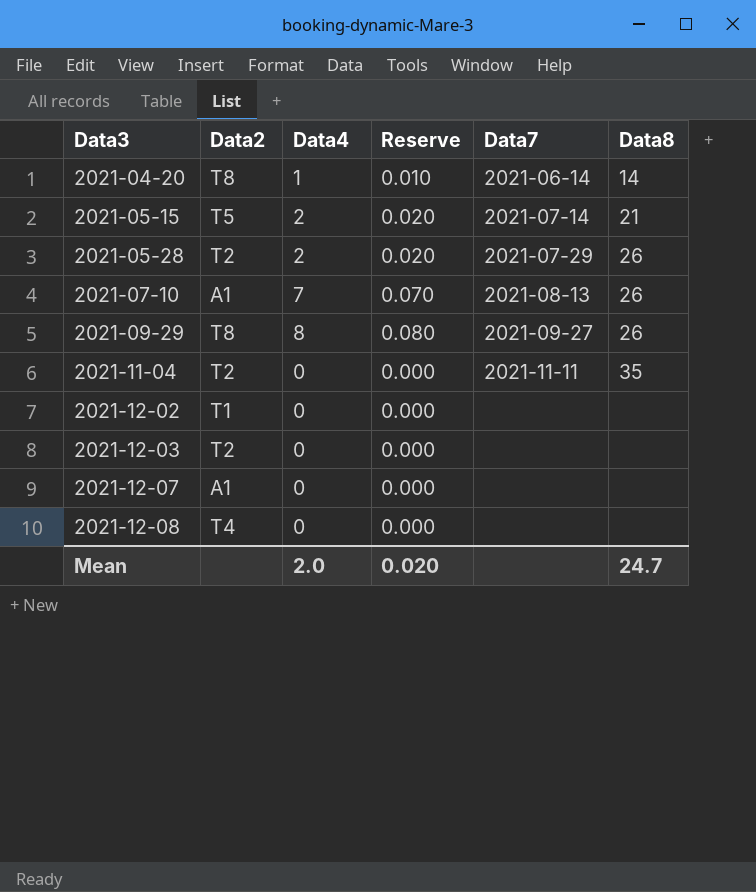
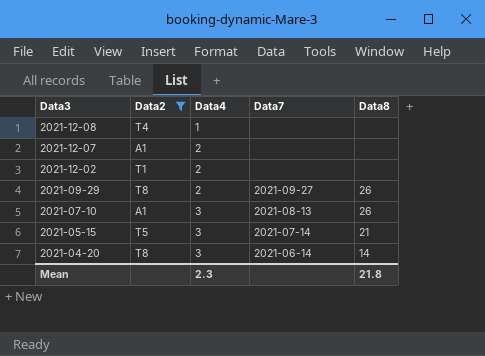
filter: none -> Data2 != T2
row order: Data3 ascending -> Data3 descending
column Reserve | formula: [Data4] * 0.01 -> none
2021-12-08 | Data4: 0 -> 1
2021-12-07 | Data4: 0 -> 2
2021-12-02 | Data4: 0 -> 2
2021-09-29 | Data4: 8 -> 2
2021-07-10 | Data4: 7 -> 3
2021-05-15 | Data4: 2 -> 3
2021-04-20 | Data4: 1 -> 3
Mean | Data4: 2.0 -> 2.3
Mean | Data8: 24.7 -> 21.8

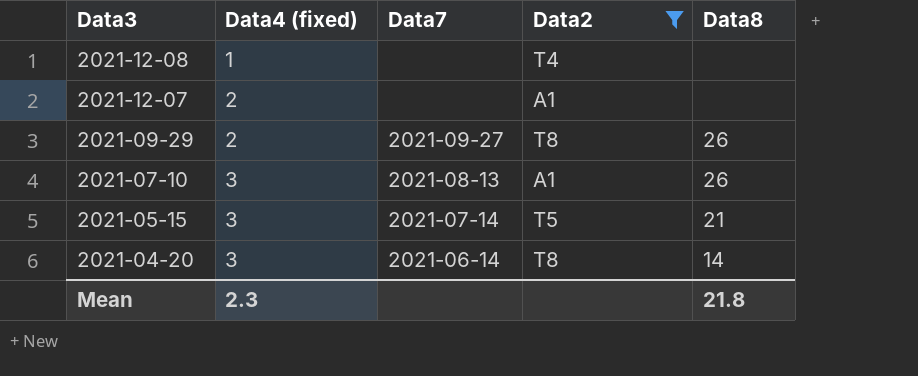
column name: Data4 -> Data4 (fixed)
column Data2 | position: 2 -> 4
row 2021-12-02: T1 | 2 | none | none -> none

